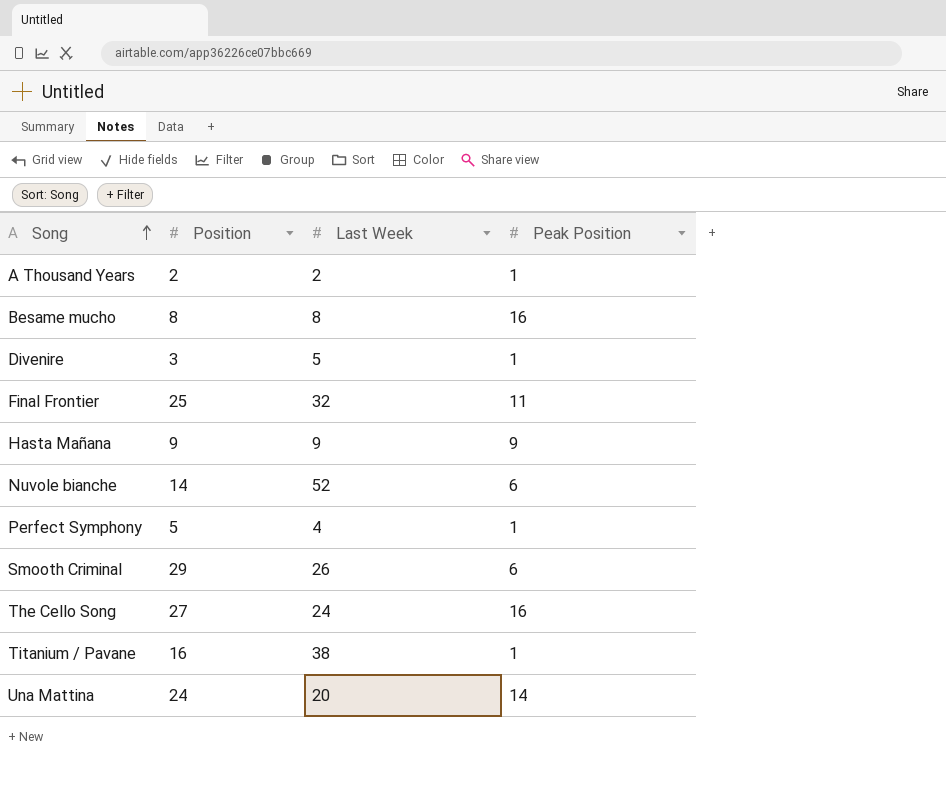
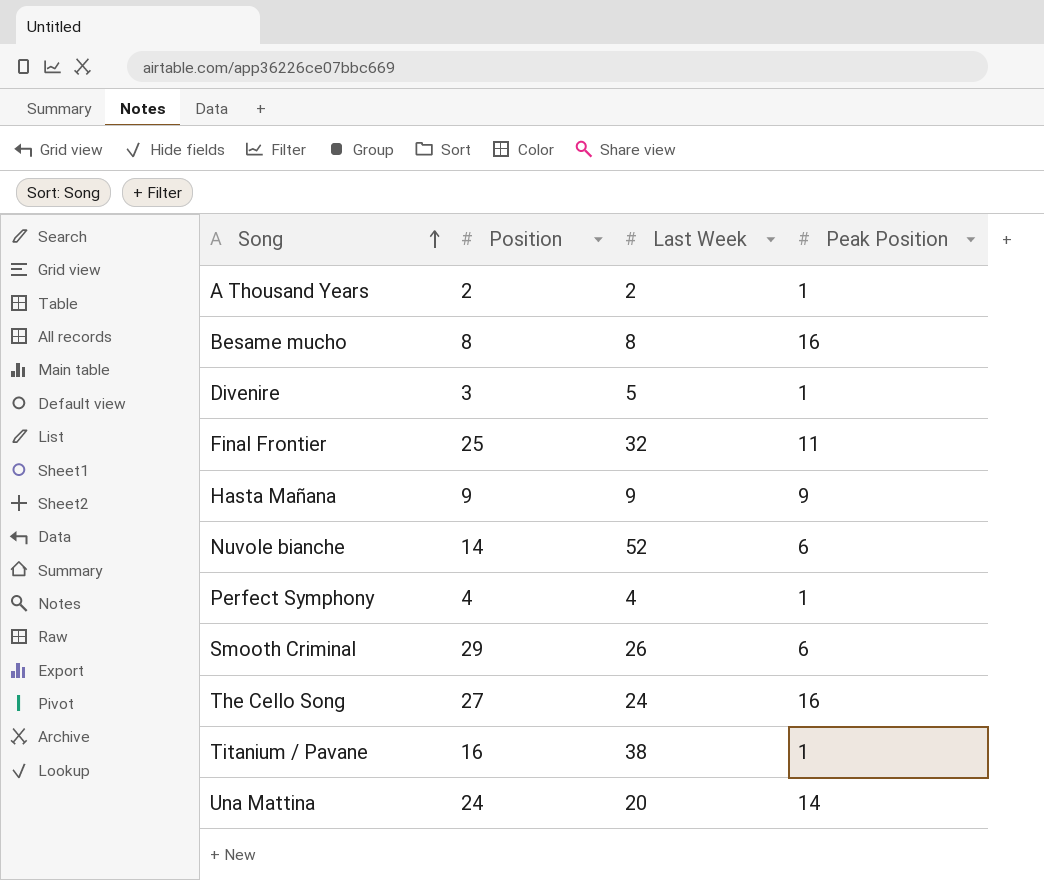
Perfect Symphony | Position: 5 -> 4

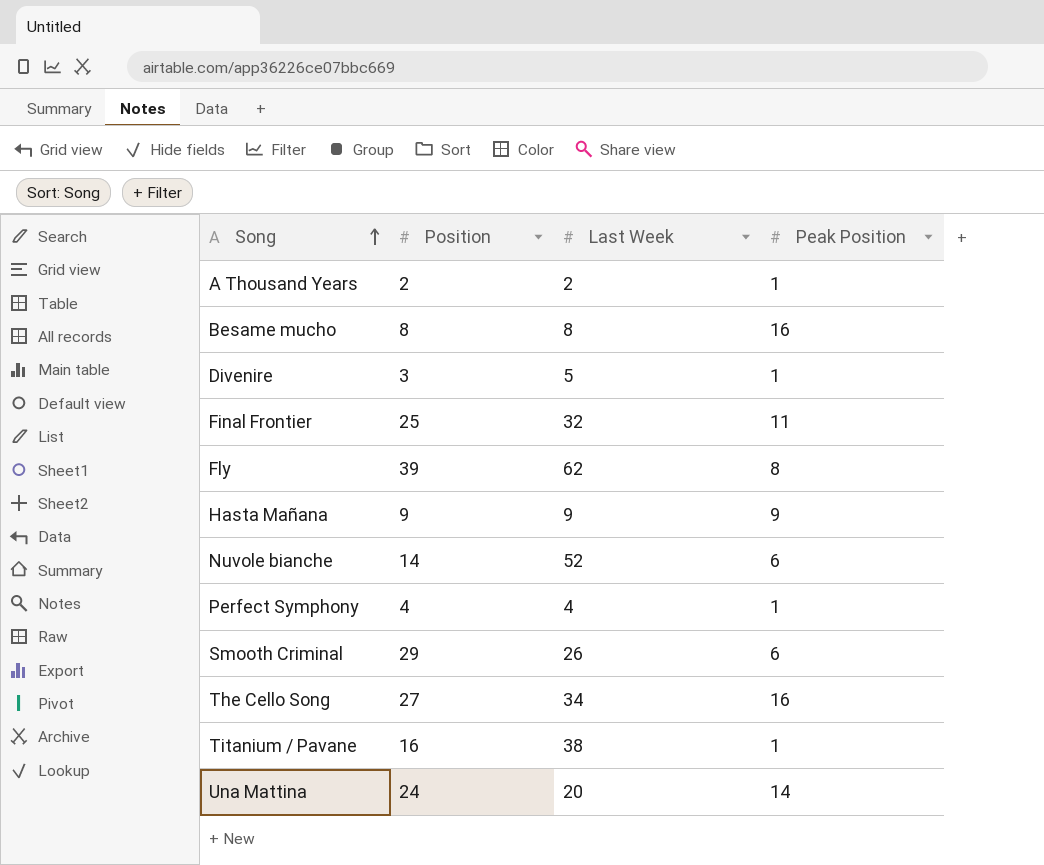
row Fly: none -> 39 | 62 | 8
The Cello Song | Last Week: 24 -> 34

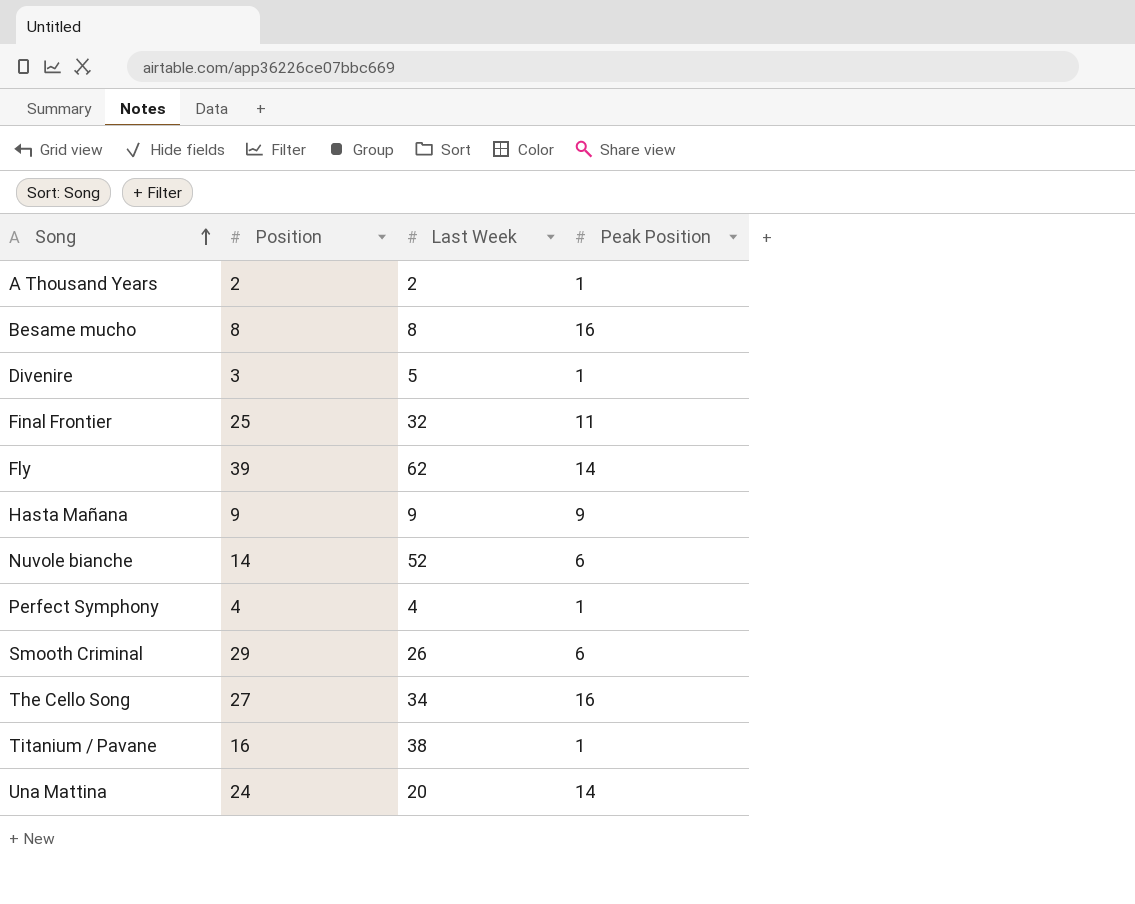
Fly | Peak Position: 8 -> 14

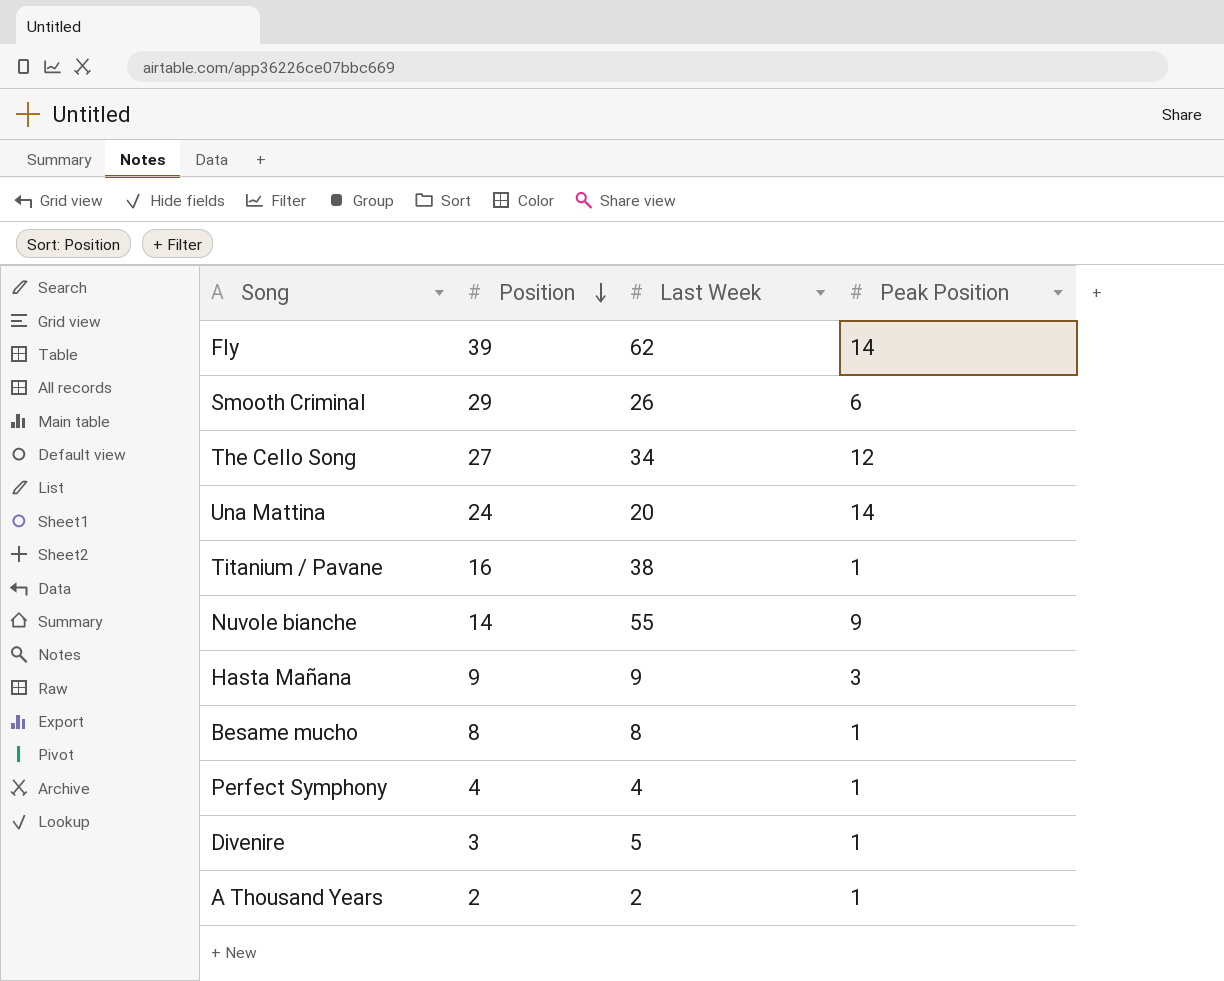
row order: Song ascending -> Position descending
row Final Frontier: 25 | 32 | 11 -> none
The Cello Song | Peak Position: 16 -> 12
Nuvole bianche | Last Week: 52 -> 55
Nuvole bianche | Peak Position: 6 -> 9
Hasta Mañana | Peak Position: 9 -> 3
Besame mucho | Peak Position: 16 -> 1

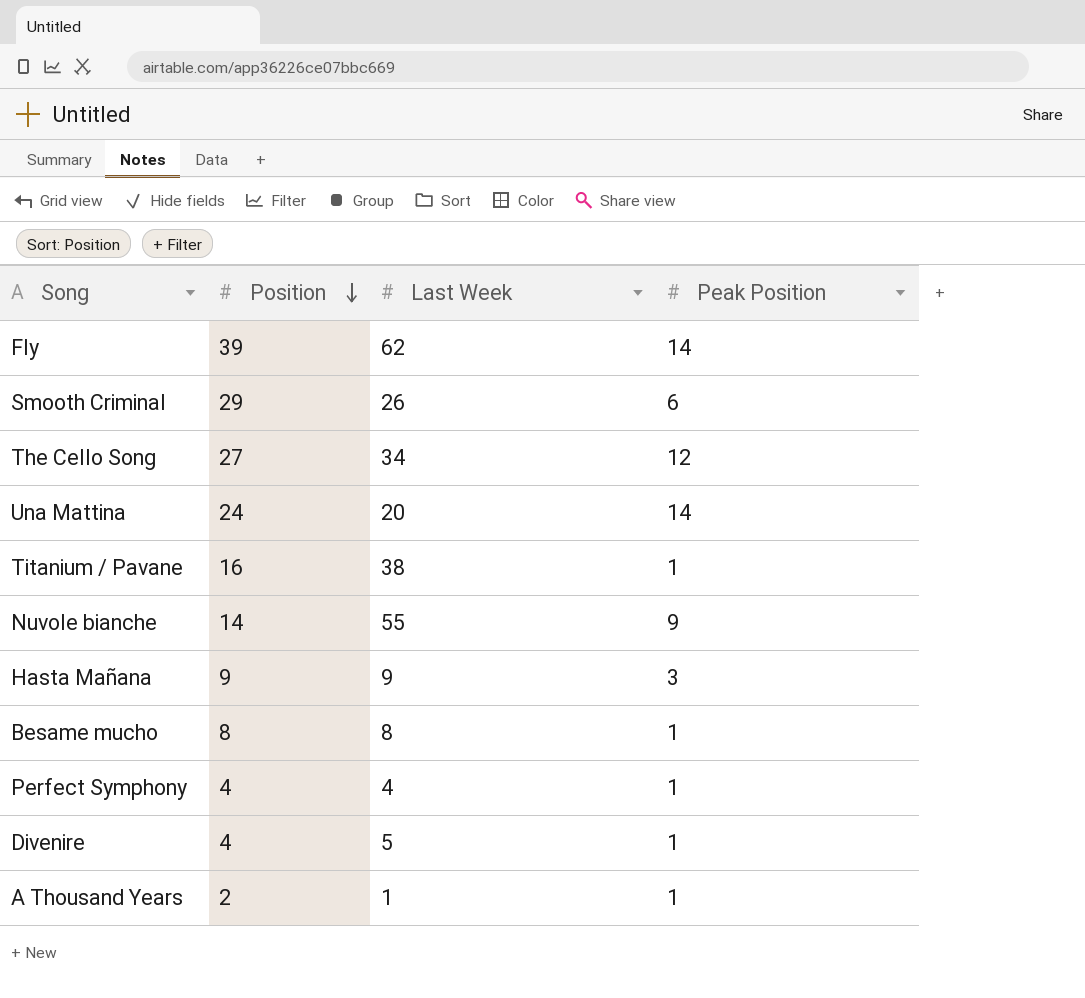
Divenire | Position: 3 -> 4
A Thousand Years | Last Week: 2 -> 1

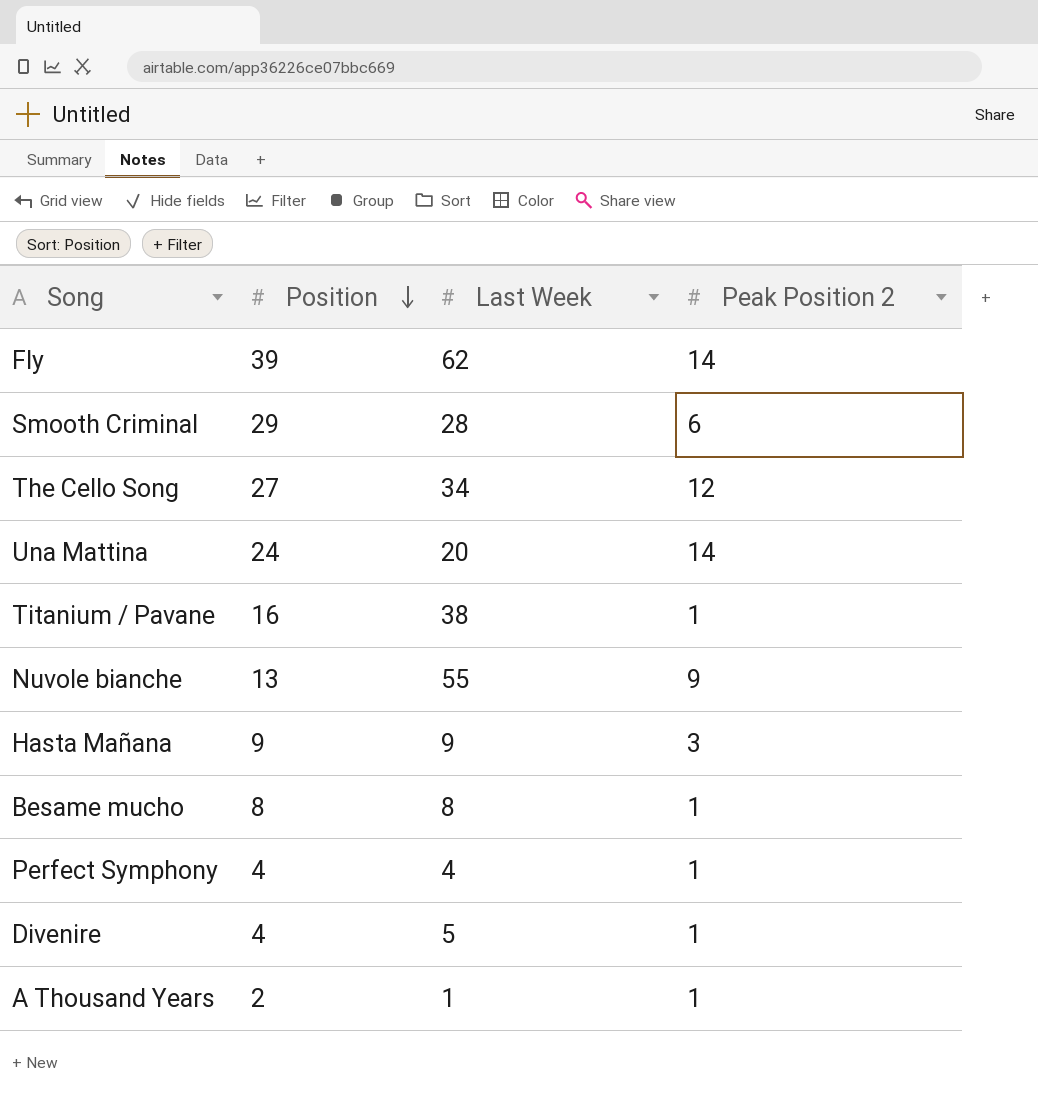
column name: Peak Position -> Peak Position 2
Smooth Criminal | Last Week: 26 -> 28
Nuvole bianche | Position: 14 -> 13

